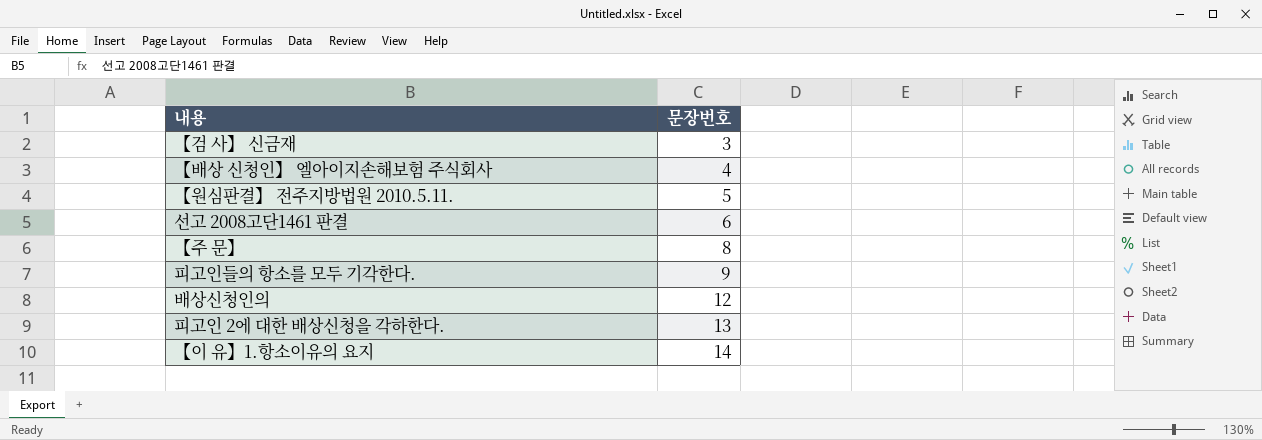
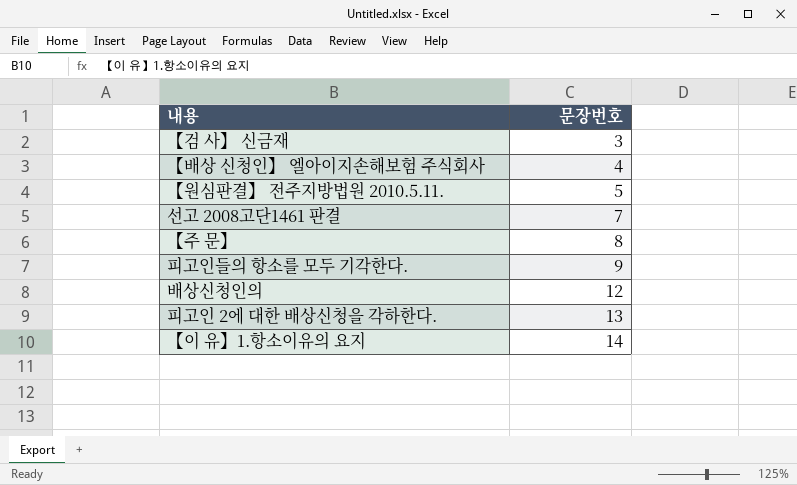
선고 2008고단1461 판결 | 문장번호: 6 -> 7

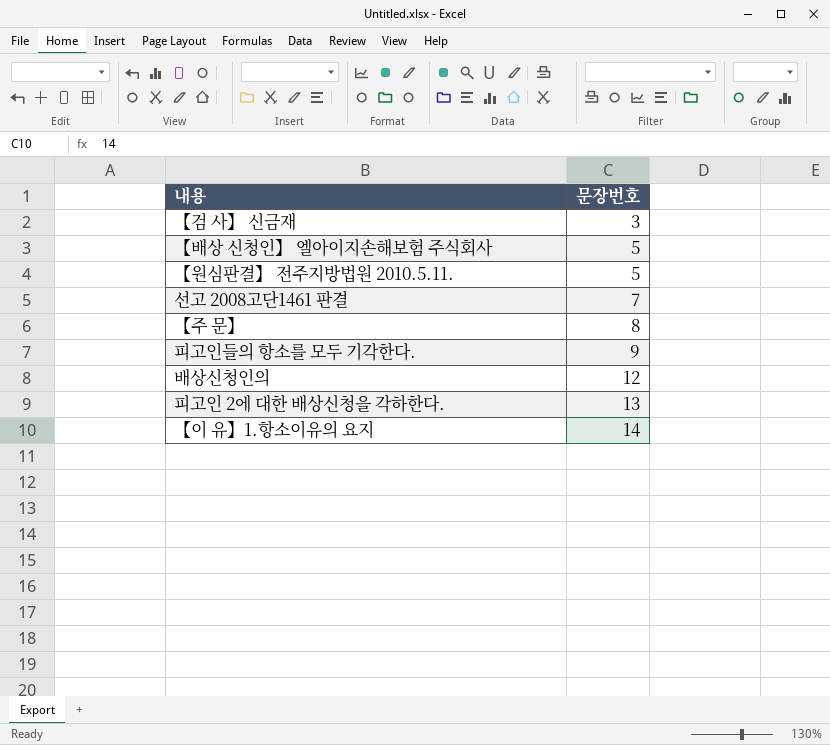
【배상 신청인】 엘아이지손해보험 주식회사 | 문장번호: 4 -> 5

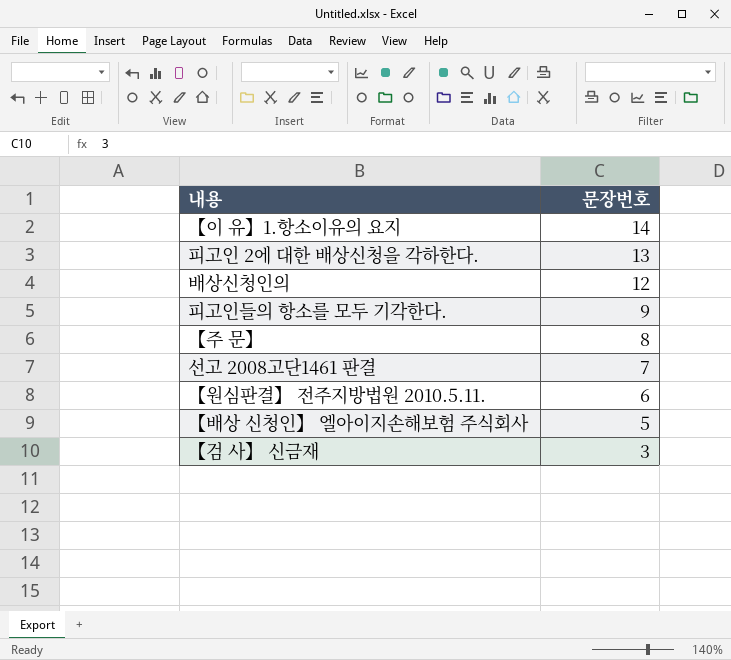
row order: 문장번호 ascending -> 문장번호 descending
【원심판결】 전주지방법원 2010.5.11. | 문장번호: 5 -> 6

